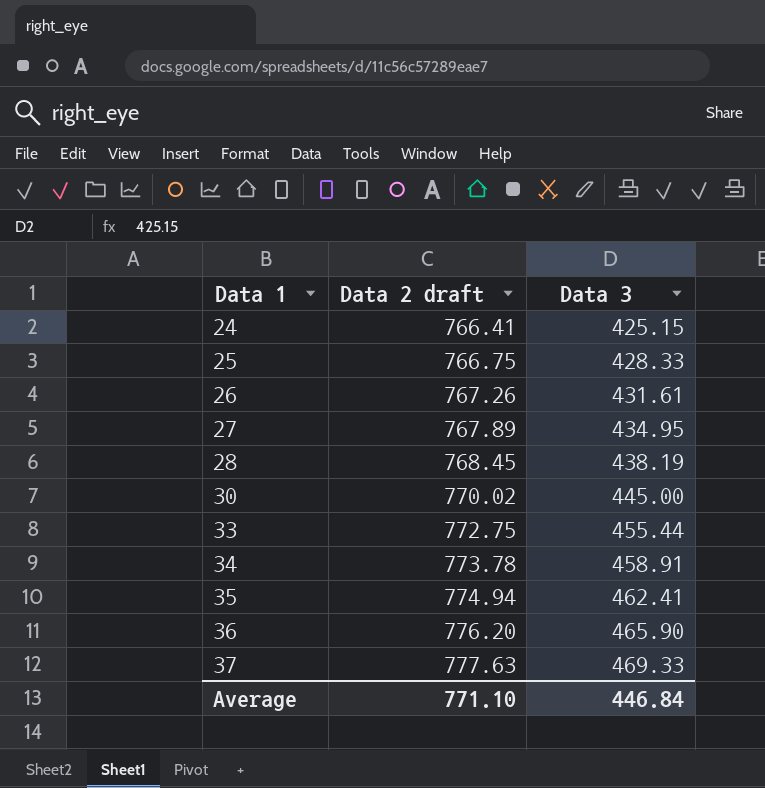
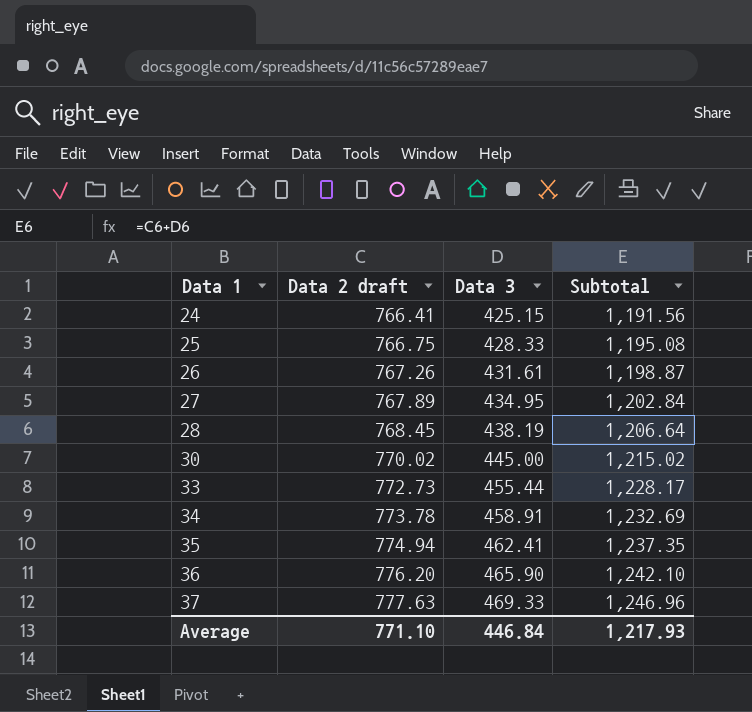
column Subtotal | formula: none -> [Data 2 draft] + [Data 3]
33 | Data 2 draft: 772.75 -> 772.73

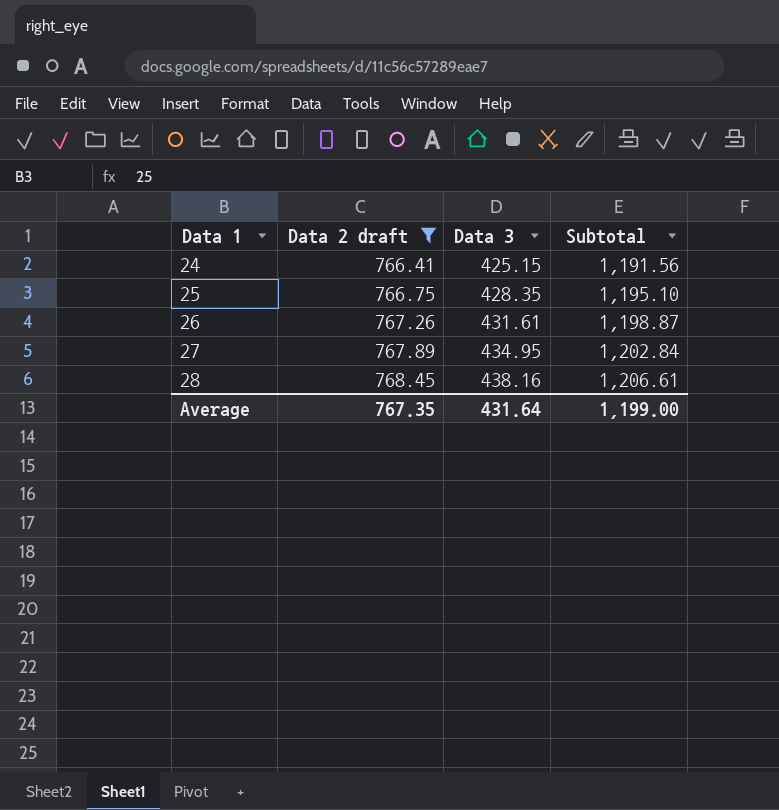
filter: none -> Data 2 draft <= 768.45
25 | Data 3: 428.33 -> 428.35
25 | Subtotal: 1,195.08 -> 1,195.10
28 | Data 3: 438.19 -> 438.16
28 | Subtotal: 1,206.64 -> 1,206.61
Average | Data 2 draft: 771.10 -> 767.35
Average | Data 3: 446.84 -> 431.64
Average | Subtotal: 1,217.93 -> 1,199.00

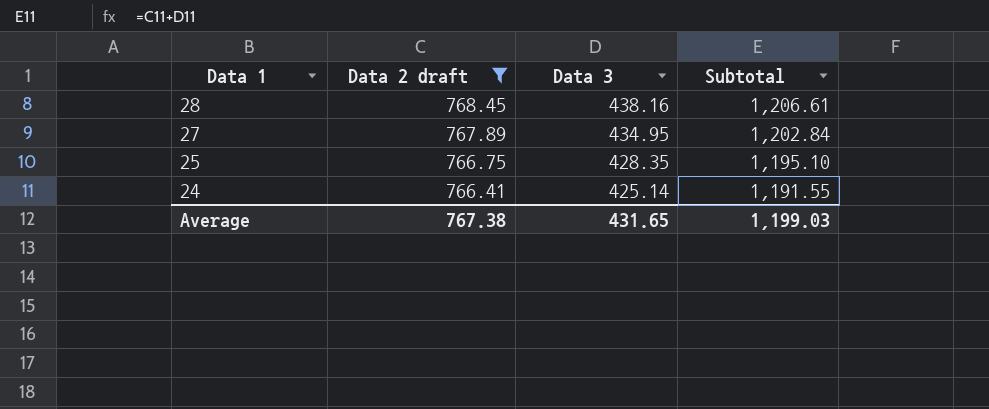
row order: Data 1 ascending -> Data 1 descending
row 26: 767.26 | 431.61 | 1,198.87 -> none
24 | Data 3: 425.15 -> 425.14
24 | Subtotal: 1,191.56 -> 1,191.55
Average | Data 2 draft: 767.35 -> 767.38
Average | Data 3: 431.64 -> 431.65
Average | Subtotal: 1,199.00 -> 1,199.03

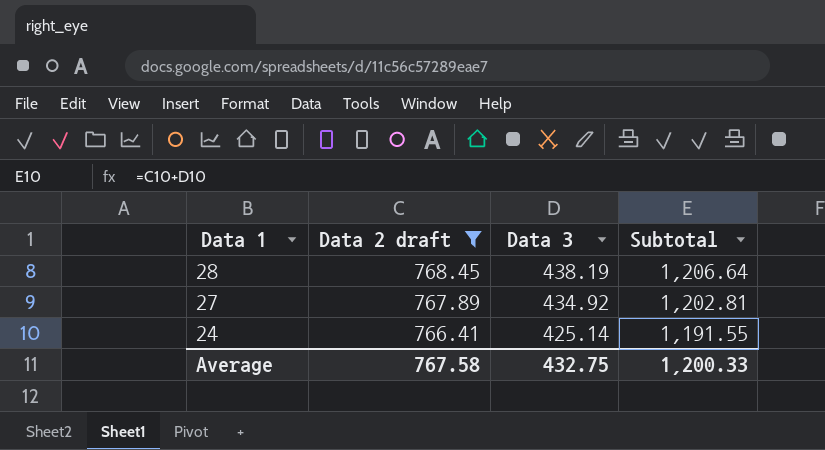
row 25: 766.75 | 428.35 | 1,195.10 -> none
28 | Data 3: 438.16 -> 438.19
28 | Subtotal: 1,206.61 -> 1,206.64
27 | Data 3: 434.95 -> 434.92
27 | Subtotal: 1,202.84 -> 1,202.81
Average | Data 2 draft: 767.38 -> 767.58
Average | Data 3: 431.65 -> 432.75
Average | Subtotal: 1,199.03 -> 1,200.33

